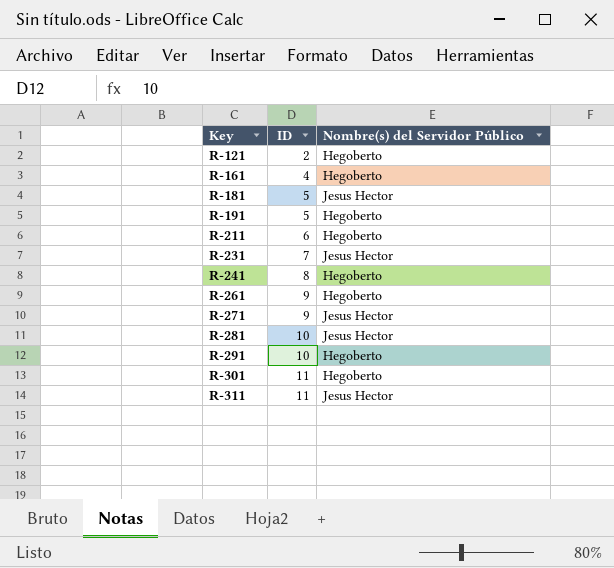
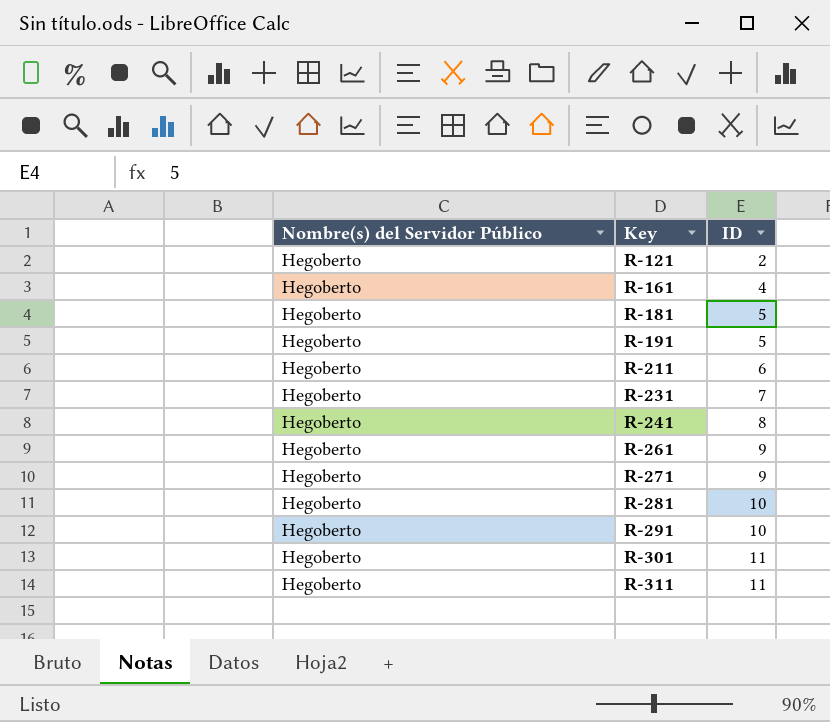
column Nombre(s) del Servidor Público | position: 3 -> 1
R-181 | Nombre(s) del Servidor Público: Jesus Hector -> Hegoberto
R-231 | Nombre(s) del Servidor Público: Jesus Hector -> Hegoberto
R-271 | Nombre(s) del Servidor Público: Jesus Hector -> Hegoberto
R-281 | Nombre(s) del Servidor Público: Jesus Hector -> Hegoberto
R-311 | Nombre(s) del Servidor Público: Jesus Hector -> Hegoberto

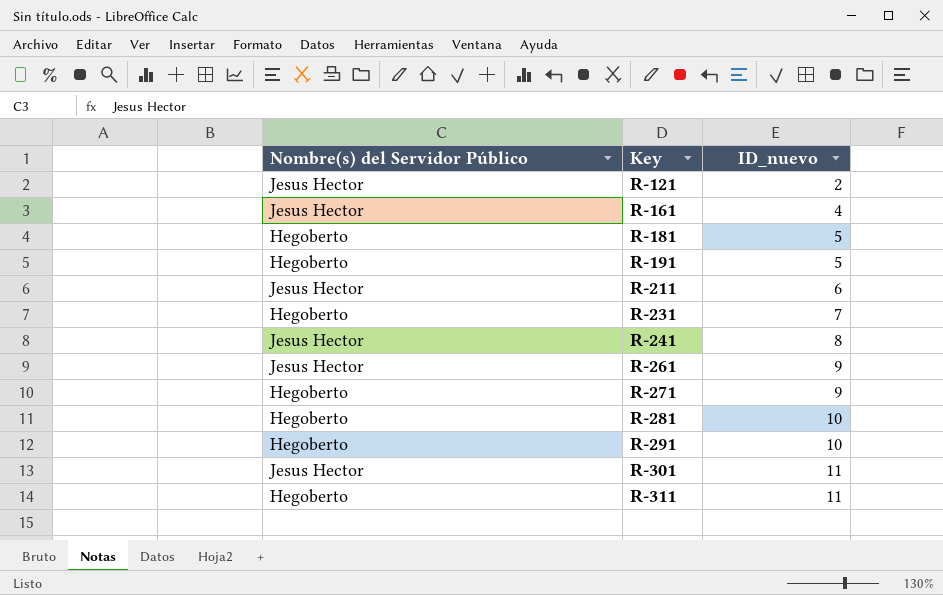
column name: ID -> ID_nuevo
R-121 | Nombre(s) del Servidor Público: Hegoberto -> Jesus Hector
R-161 | Nombre(s) del Servidor Público: Hegoberto -> Jesus Hector
R-211 | Nombre(s) del Servidor Público: Hegoberto -> Jesus Hector
R-241 | Nombre(s) del Servidor Público: Hegoberto -> Jesus Hector
R-261 | Nombre(s) del Servidor Público: Hegoberto -> Jesus Hector
R-301 | Nombre(s) del Servidor Público: Hegoberto -> Jesus Hector

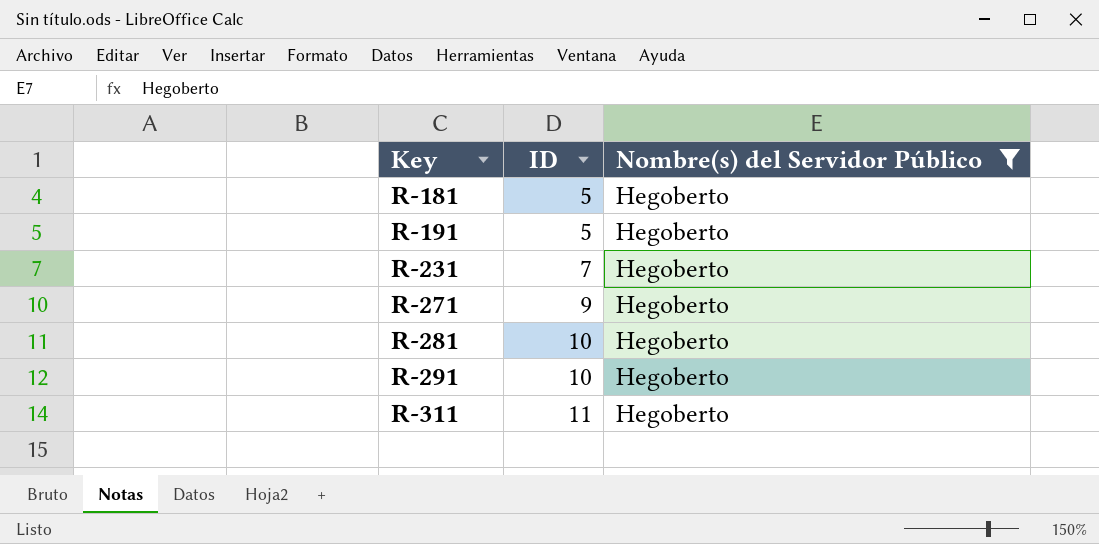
filter: none -> Nombre(s) del Servidor Público = Hegoberto
column name: ID_nuevo -> ID
column Nombre(s) del Servidor Público | position: 1 -> 3

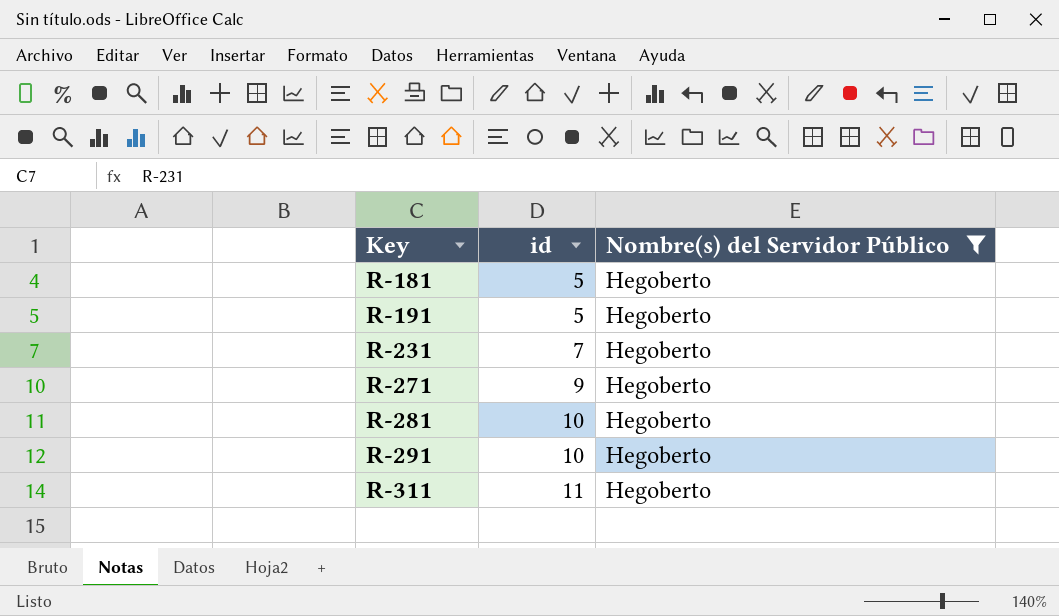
column name: ID -> id

